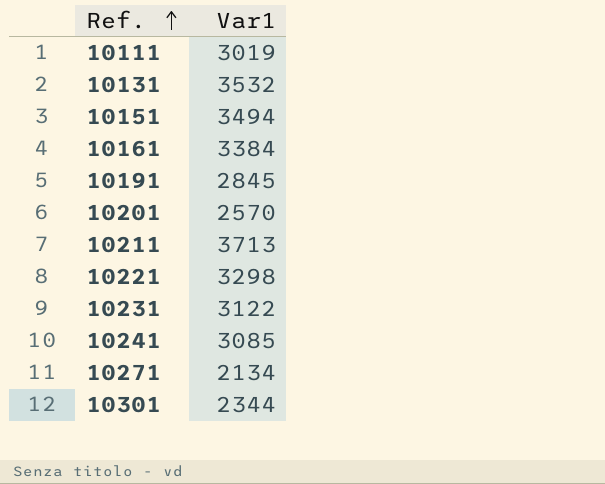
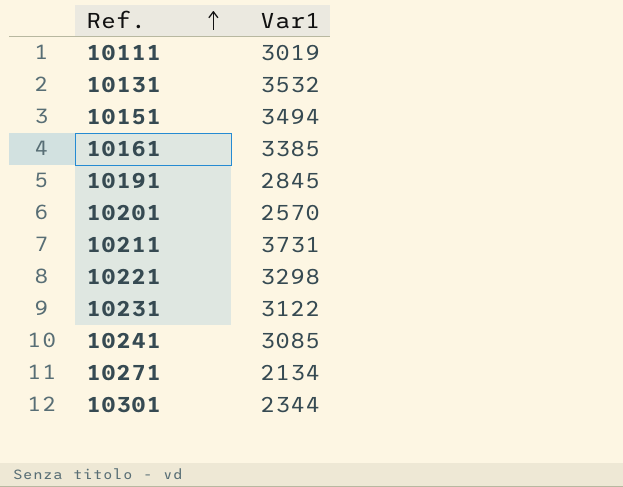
10161 | Var1: 3384 -> 3385
10211 | Var1: 3713 -> 3731

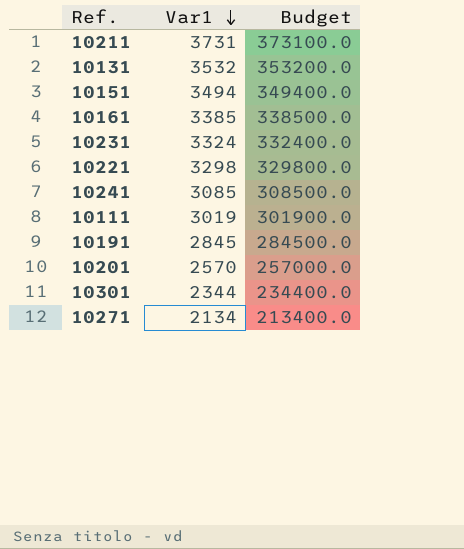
row order: Ref. ascending -> Var1 descending
column Budget | formula: none -> [Var1] * 100
10231 | Var1: 3122 -> 3324

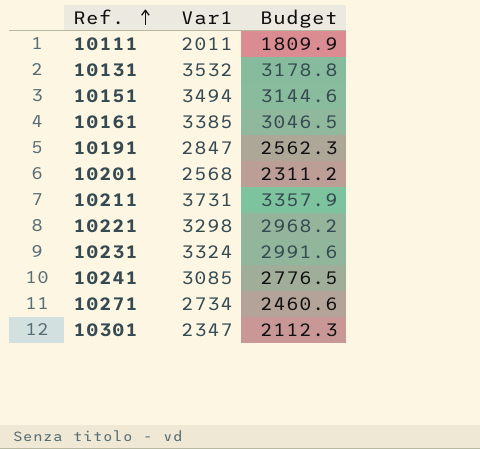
row order: Var1 descending -> Ref. ascending
column Budget | formula: [Var1] * 100 -> [Var1] * 0.9
10111 | Var1: 3019 -> 2011
10191 | Var1: 2845 -> 2847
10201 | Var1: 2570 -> 2568
10271 | Var1: 2134 -> 2734
10301 | Var1: 2344 -> 2347

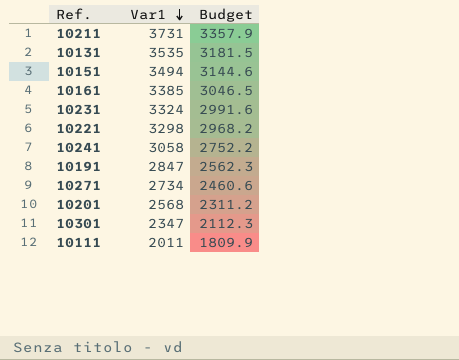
row order: Ref. ascending -> Var1 descending
10131 | Var1: 3532 -> 3535
10131 | Budget: 3178.8 -> 3181.5
10241 | Var1: 3085 -> 3058
10241 | Budget: 2776.5 -> 2752.2

